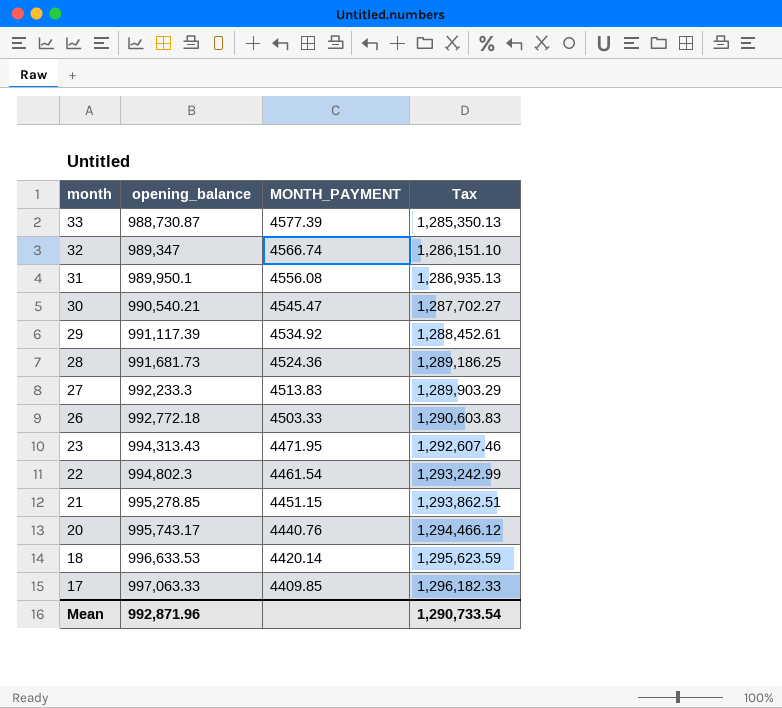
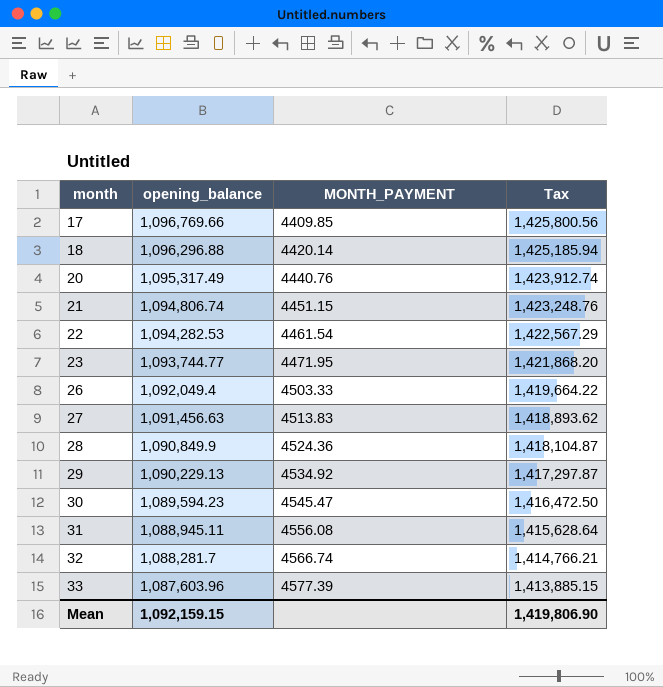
row order: month descending -> month ascending
17 | opening_balance: 997,063.33 -> 1,096,769.66
17 | Tax: 1,296,182.33 -> 1,425,800.56
18 | opening_balance: 996,633.53 -> 1,096,296.88
18 | Tax: 1,295,623.59 -> 1,425,185.94
20 | opening_balance: 995,743.17 -> 1,095,317.49
20 | Tax: 1,294,466.12 -> 1,423,912.74
21 | opening_balance: 995,278.85 -> 1,094,806.74
21 | Tax: 1,293,862.51 -> 1,423,248.76
22 | opening_balance: 994,802.3 -> 1,094,282.53
22 | Tax: 1,293,242.99 -> 1,422,567.29
23 | opening_balance: 994,313.43 -> 1,093,744.77
23 | Tax: 1,292,607.46 -> 1,421,868.20
26 | opening_balance: 992,772.18 -> 1,092,049.4
26 | Tax: 1,290,603.83 -> 1,419,664.22
27 | opening_balance: 992,233.3 -> 1,091,456.63
27 | Tax: 1,289,903.29 -> 1,418,893.62
28 | opening_balance: 991,681.73 -> 1,090,849.9
28 | Tax: 1,289,186.25 -> 1,418,104.87
29 | opening_balance: 991,117.39 -> 1,090,229.13
29 | Tax: 1,288,452.61 -> 1,417,297.87
30 | opening_balance: 990,540.21 -> 1,089,594.23
30 | Tax: 1,287,702.27 -> 1,416,472.50
31 | opening_balance: 989,950.1 -> 1,088,945.11
31 | Tax: 1,286,935.13 -> 1,415,628.64
32 | opening_balance: 989,347 -> 1,088,281.7
32 | Tax: 1,286,151.10 -> 1,414,766.21
33 | opening_balance: 988,730.87 -> 1,087,603.96
33 | Tax: 1,285,350.13 -> 1,413,885.15
Mean | opening_balance: 992,871.96 -> 1,092,159.15
Mean | Tax: 1,290,733.54 -> 1,419,806.90

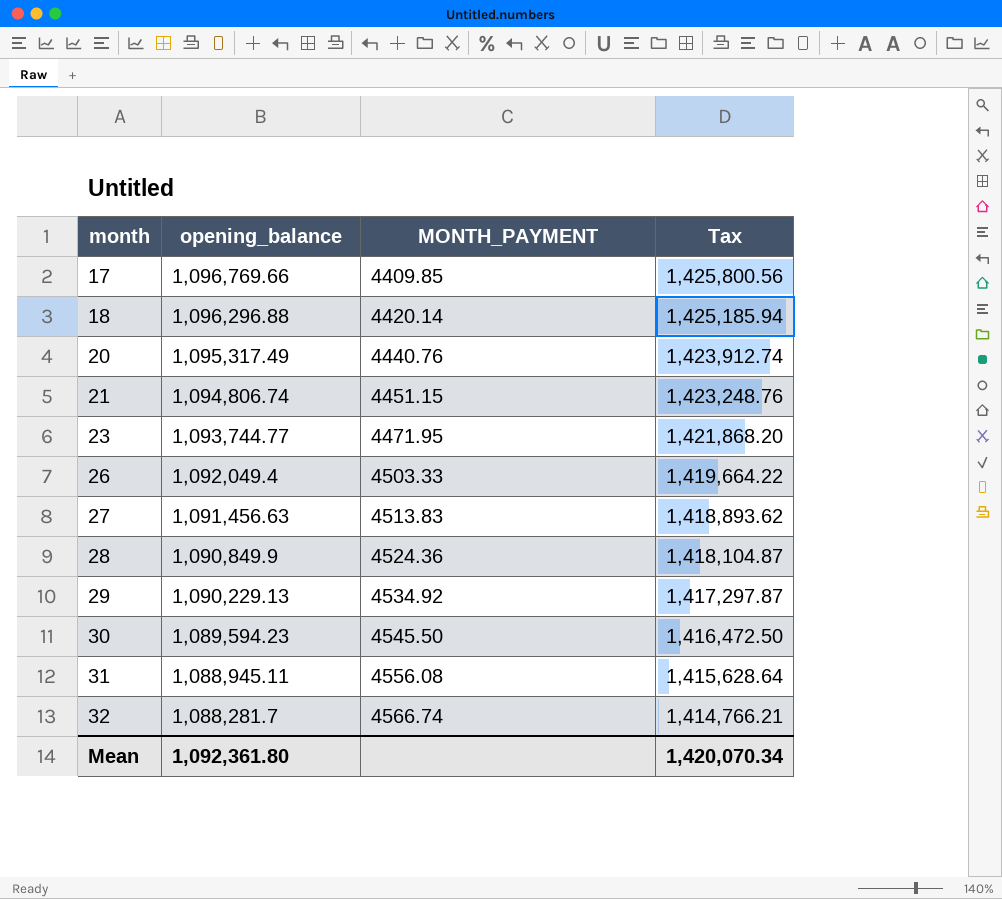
row 22: 1,094,282.53 | 4461.54 | 1,422,567.29 -> none
row 33: 1,087,603.96 | 4577.39 | 1,413,885.15 -> none
30 | MONTH_PAYMENT: 4545.47 -> 4545.50
Mean | opening_balance: 1,092,159.15 -> 1,092,361.80
Mean | Tax: 1,419,806.90 -> 1,420,070.34

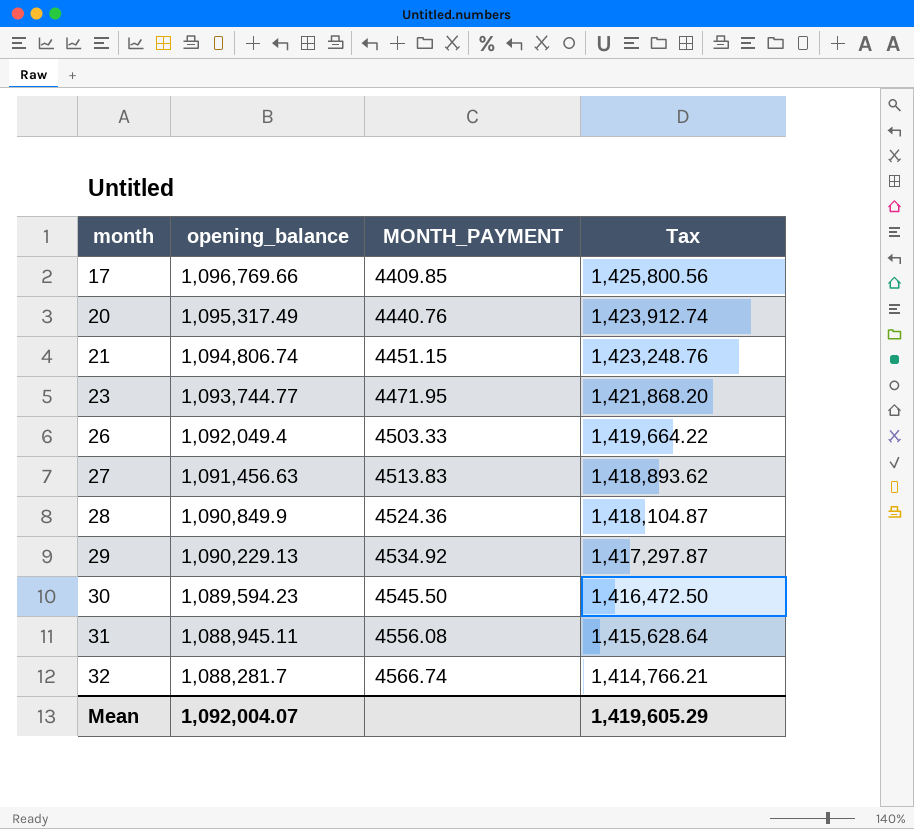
row 18: 1,096,296.88 | 4420.14 | 1,425,185.94 -> none
Mean | opening_balance: 1,092,361.80 -> 1,092,004.07
Mean | Tax: 1,420,070.34 -> 1,419,605.29

